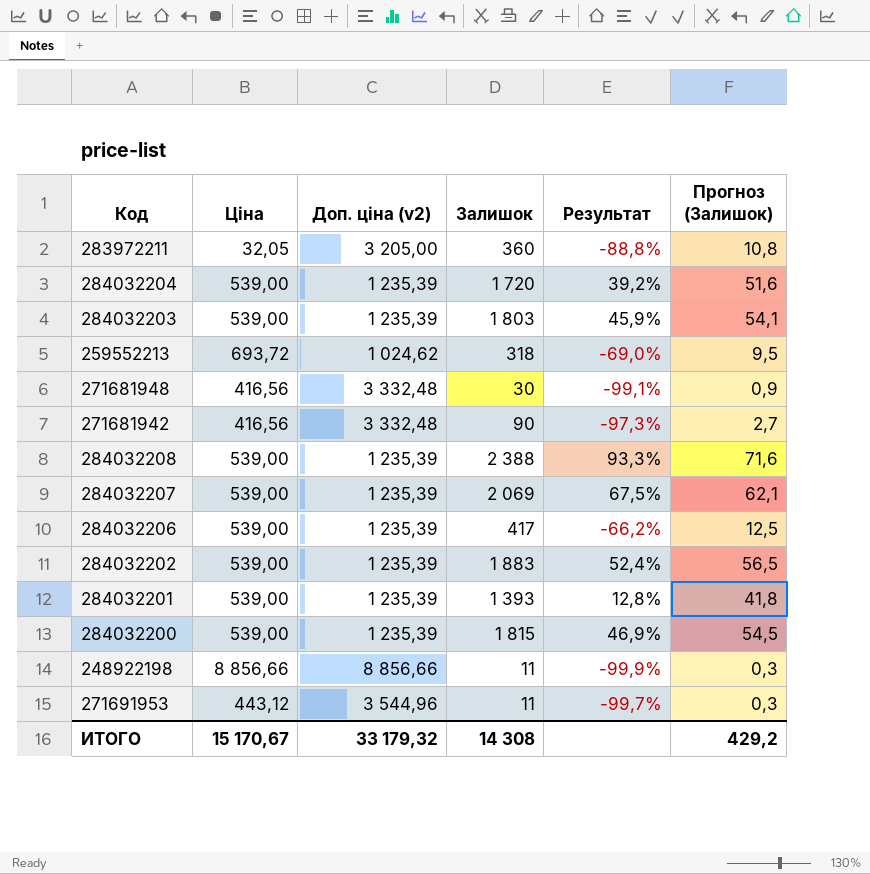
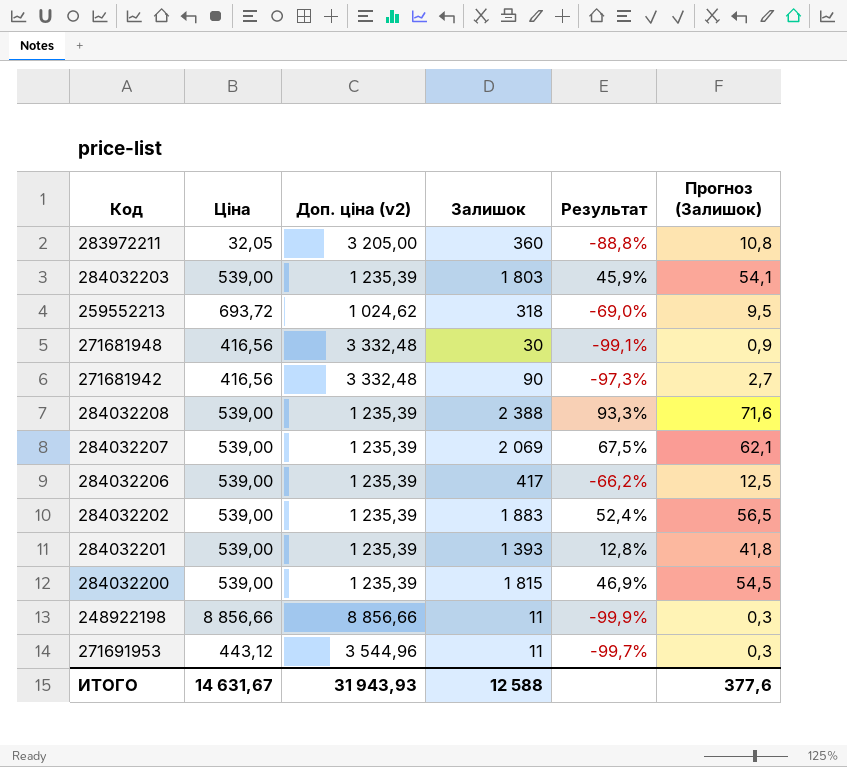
row 284032204: 539,00 | 1 235,39 | 1 720 | 39,2% | 51,6 -> none
ИТОГО | Ціна: 15 170,67 -> 14 631,67
ИТОГО | Доп. ціна (v2): 33 179,32 -> 31 943,93
ИТОГО | Залишок: 14 308 -> 12 588
ИТОГО | Прогноз (Залишок): 429,2 -> 377,6

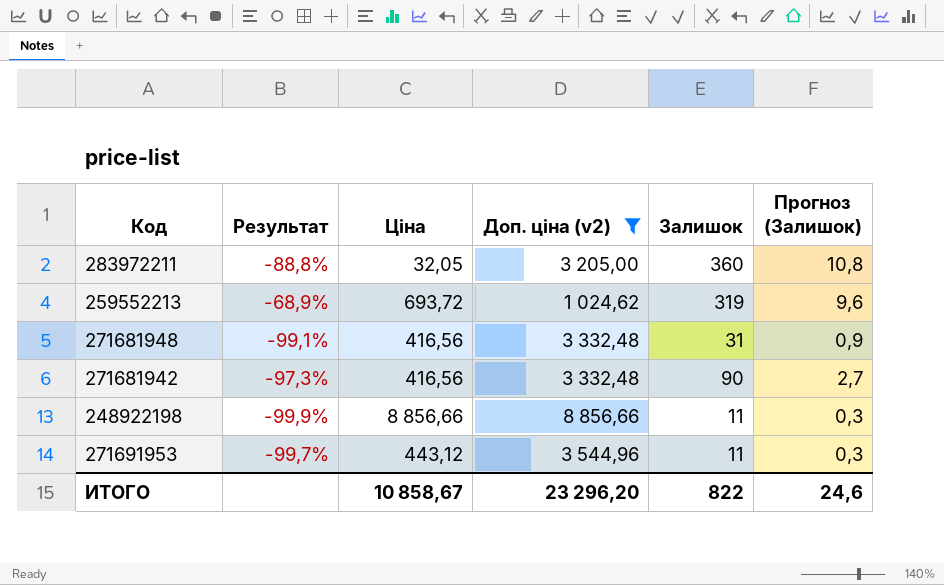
filter: none -> Доп. ціна (v2) != 1 235,39
column Результат | position: 5 -> 2
259552213 | Результат: -69,0% -> -68,9%
259552213 | Залишок: 318 -> 319
259552213 | Прогноз (Залишок): 9,5 -> 9,6
271681948 | Залишок: 30 -> 31
ИТОГО | Ціна: 14 631,67 -> 10 858,67
ИТОГО | Доп. ціна (v2): 31 943,93 -> 23 296,20
ИТОГО | Залишок: 12 588 -> 822
ИТОГО | Прогноз (Залишок): 377,6 -> 24,6

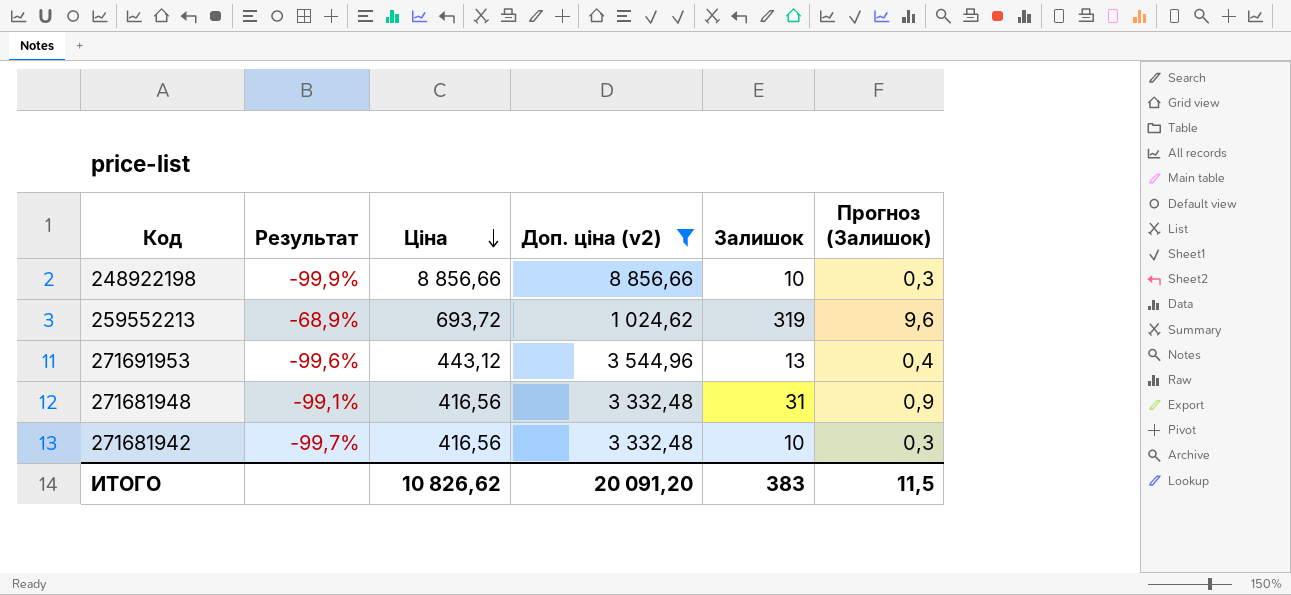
row order: none -> Ціна descending
row 283972211: -88,8% | 32,05 | 3 205,00 | 360 | 10,8 -> none
248922198 | Залишок: 11 -> 10
271691953 | Результат: -99,7% -> -99,6%
271691953 | Залишок: 11 -> 13
271691953 | Прогноз (Залишок): 0,3 -> 0,4
271681942 | Результат: -97,3% -> -99,7%
271681942 | Залишок: 90 -> 10
271681942 | Прогноз (Залишок): 2,7 -> 0,3
ИТОГО | Ціна: 10 858,67 -> 10 826,62
ИТОГО | Доп. ціна (v2): 23 296,20 -> 20 091,20
ИТОГО | Залишок: 822 -> 383
ИТОГО | Прогноз (Залишок): 24,6 -> 11,5

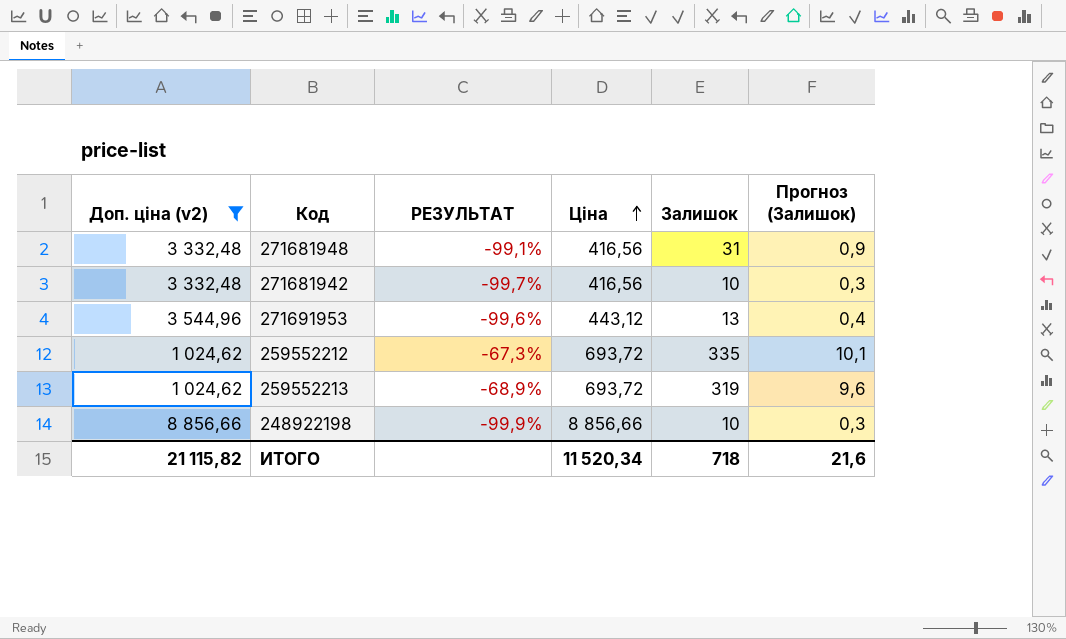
row order: Ціна descending -> Ціна ascending
column Доп. ціна (v2) | position: 4 -> 1
column name: Результат -> РЕЗУЛЬТАТ
row 259552212: none -> 1 024,62 | -67,3% | 693,72 | 335 | 10,1
ИТОГО | Доп. ціна (v2): 20 091,20 -> 21 115,82
ИТОГО | Ціна: 10 826,62 -> 11 520,34
ИТОГО | Залишок: 383 -> 718
ИТОГО | Прогноз (Залишок): 11,5 -> 21,6

